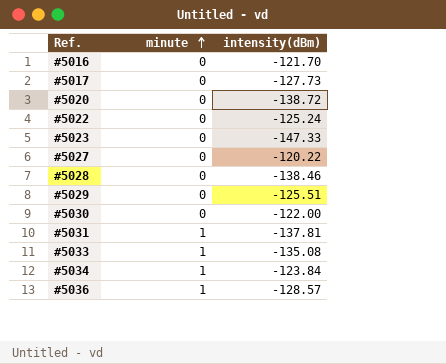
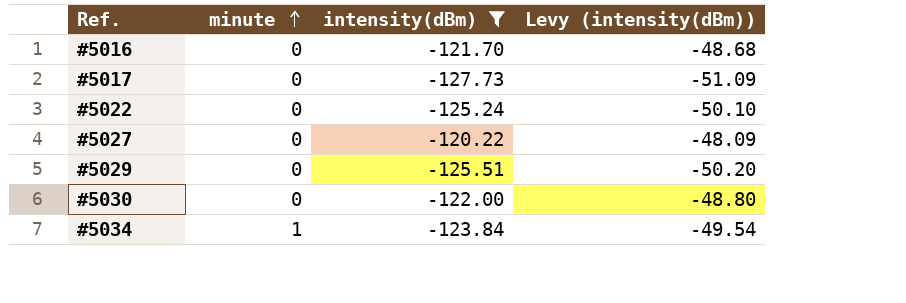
filter: none -> intensity(dBm) >= -127.73
column Levy (intensity(dBm)) | formula: none -> [intensity(dBm)] * 0.4

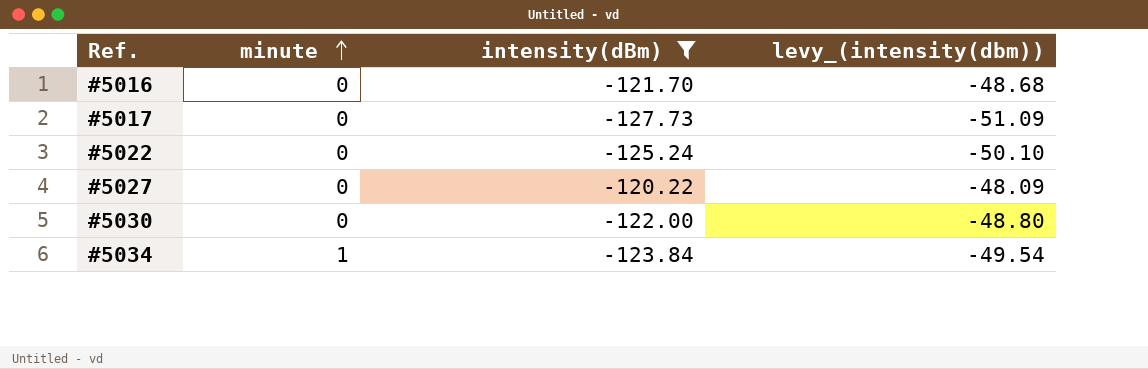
column name: Levy (intensity(dBm)) -> levy_(intensity(dbm))
row #5029: 0 | -125.51 | -50.20 -> none

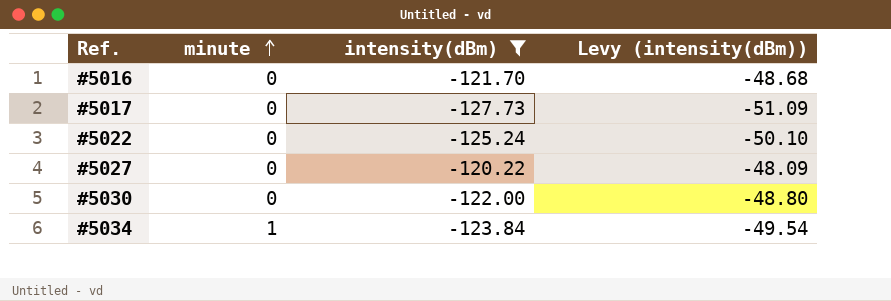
column name: levy_(intensity(dbm)) -> Levy (intensity(dBm))

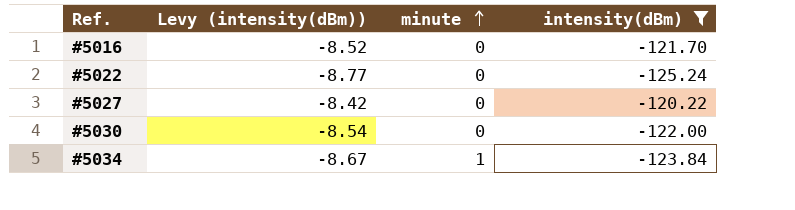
column Levy (intensity(dBm)) | formula: [intensity(dBm)] * 0.4 -> [intensity(dBm)] * 0.07
column Levy (intensity(dBm)) | position: 4 -> 2
row #5017: 0 | -127.73 | -51.09 -> none

